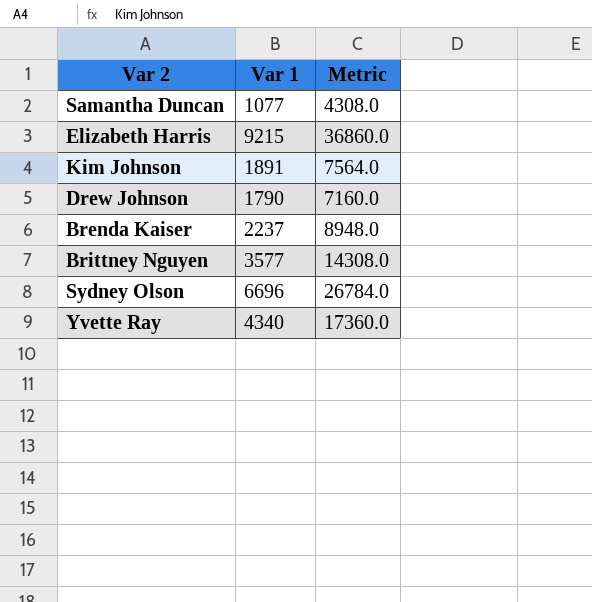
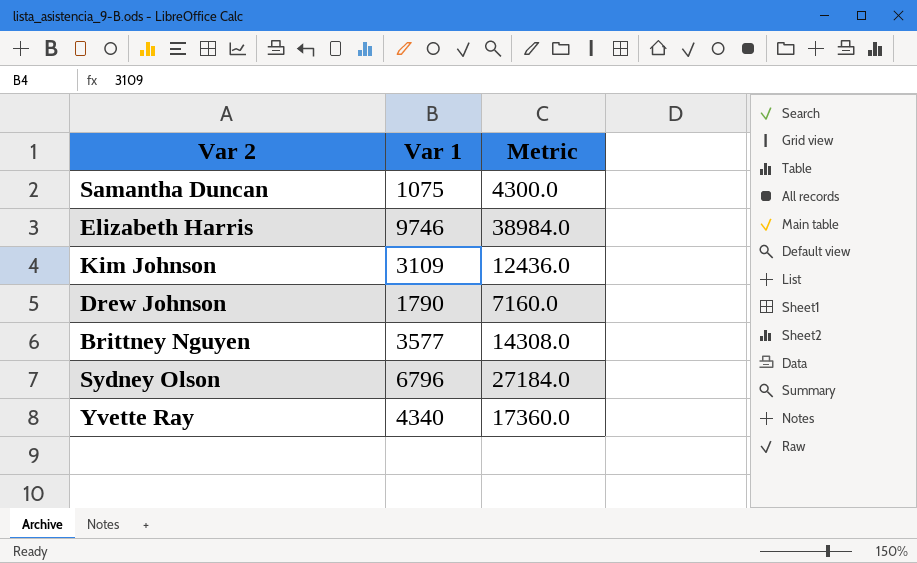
row Brenda Kaiser: 2237 | 8948.0 -> none
Samantha Duncan | Var 1: 1077 -> 1075
Samantha Duncan | Metric: 4308.0 -> 4300.0
Elizabeth Harris | Var 1: 9215 -> 9746
Elizabeth Harris | Metric: 36860.0 -> 38984.0
Kim Johnson | Var 1: 1891 -> 3109
Kim Johnson | Metric: 7564.0 -> 12436.0
Sydney Olson | Var 1: 6696 -> 6796
Sydney Olson | Metric: 26784.0 -> 27184.0

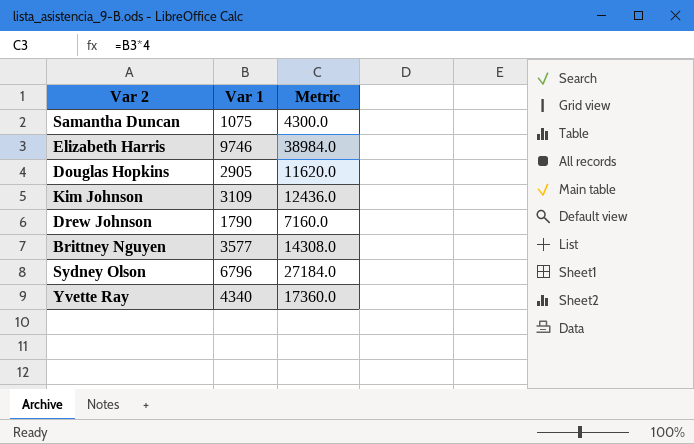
row Douglas Hopkins: none -> 2905 | 11620.0

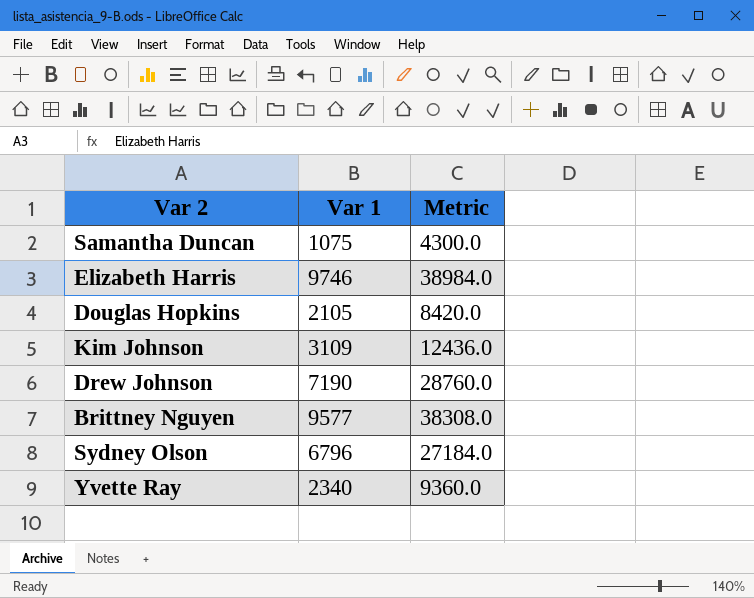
Douglas Hopkins | Var 1: 2905 -> 2105
Douglas Hopkins | Metric: 11620.0 -> 8420.0
Drew Johnson | Var 1: 1790 -> 7190
Drew Johnson | Metric: 7160.0 -> 28760.0
Brittney Nguyen | Var 1: 3577 -> 9577
Brittney Nguyen | Metric: 14308.0 -> 38308.0
Yvette Ray | Var 1: 4340 -> 2340
Yvette Ray | Metric: 17360.0 -> 9360.0

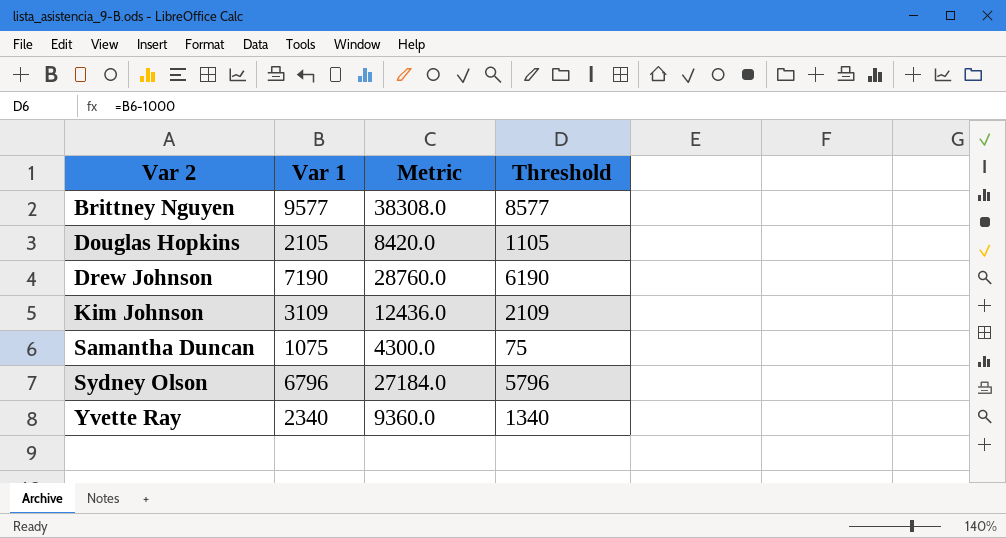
row order: none -> Var 2 ascending
column Threshold | formula: none -> [Var 1] - 1000
row Elizabeth Harris: 9746 | 38984.0 -> none

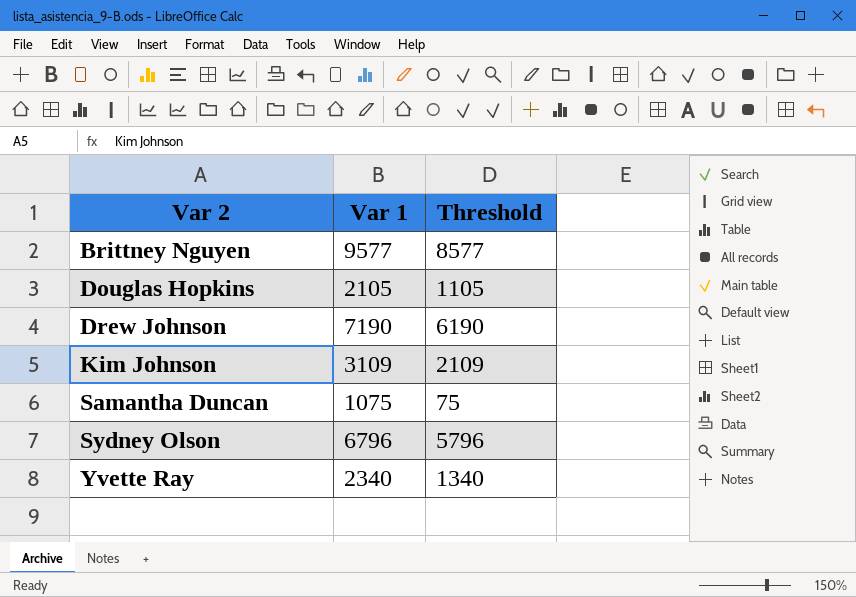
column Metric | formula: [Var 1] * 4 -> none

